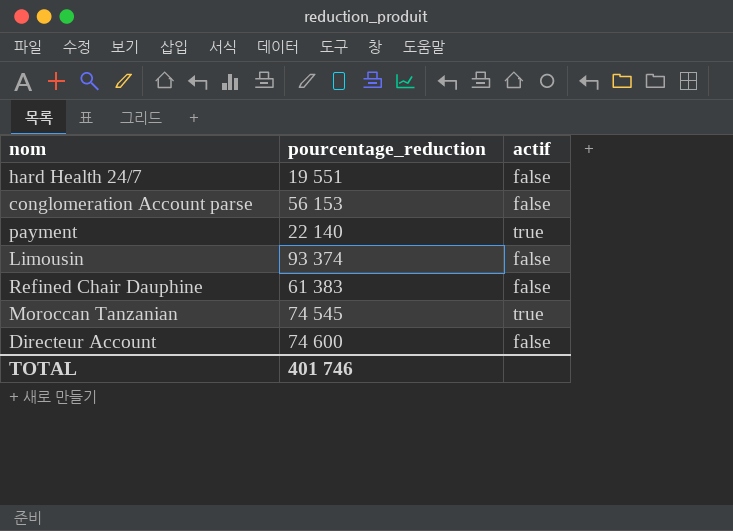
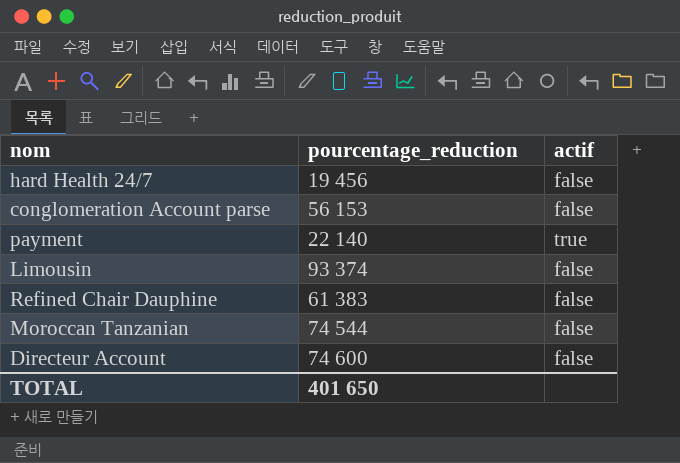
hard Health 24/7 | pourcentage_reduction: 19 551 -> 19 456
Moroccan Tanzanian | pourcentage_reduction: 74 545 -> 74 544
Moroccan Tanzanian | actif: true -> false
TOTAL | pourcentage_reduction: 401 746 -> 401 650

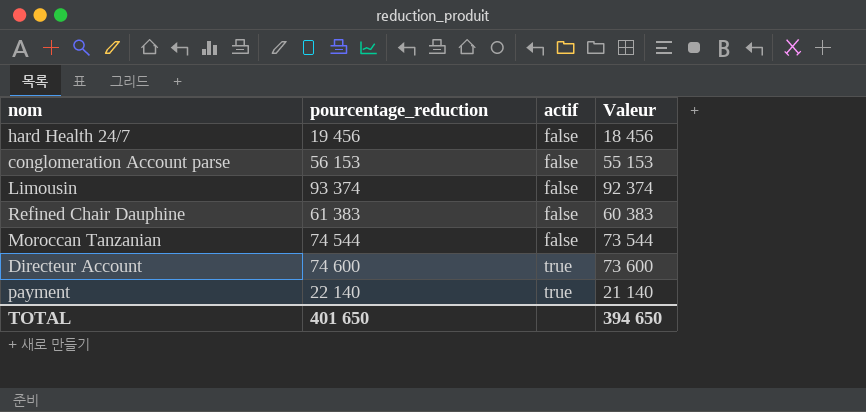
row order: none -> actif ascending
column Valeur | formula: none -> [pourcentage_reduction] - 1000
Directeur Account | actif: false -> true

